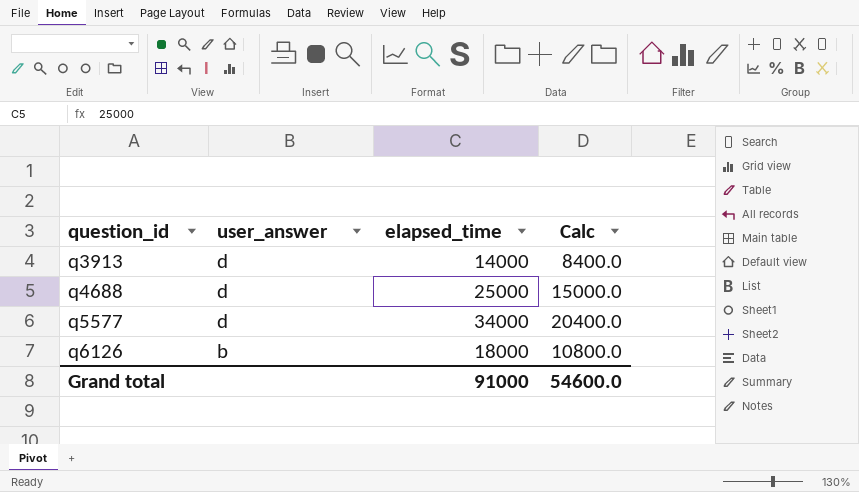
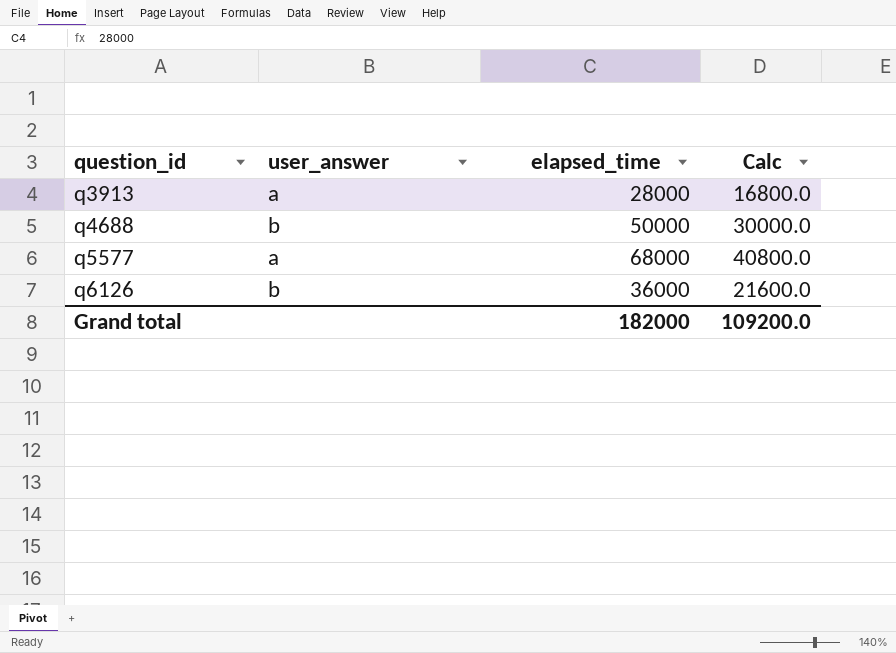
q3913 | user_answer: d -> a
q3913 | elapsed_time: 14000 -> 28000
q3913 | Calc: 8400.0 -> 16800.0
q4688 | user_answer: d -> b
q4688 | elapsed_time: 25000 -> 50000
q4688 | Calc: 15000.0 -> 30000.0
q5577 | user_answer: d -> a
q5577 | elapsed_time: 34000 -> 68000
q5577 | Calc: 20400.0 -> 40800.0
q6126 | elapsed_time: 18000 -> 36000
q6126 | Calc: 10800.0 -> 21600.0
Grand total | elapsed_time: 91000 -> 182000
Grand total | Calc: 54600.0 -> 109200.0

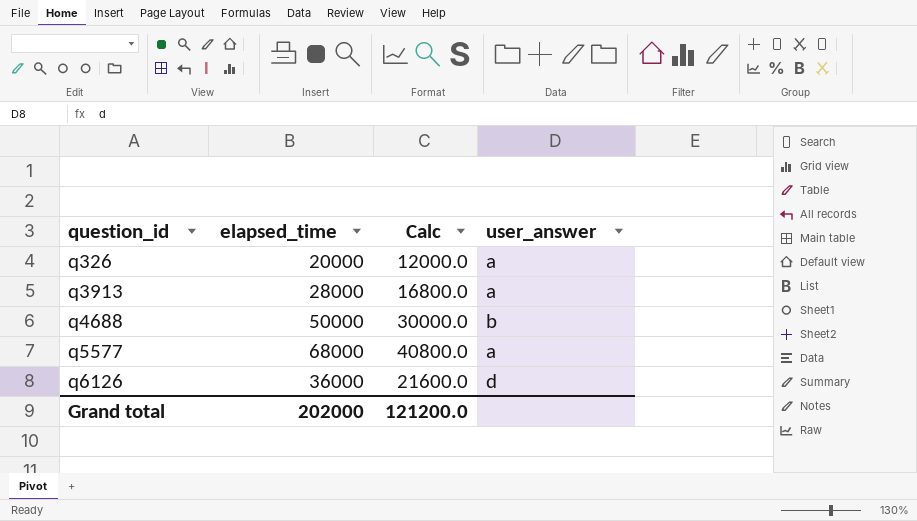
column user_answer | position: 2 -> 4
row q326: none -> 20000 | 12000.0 | a
q6126 | user_answer: b -> d
Grand total | elapsed_time: 182000 -> 202000
Grand total | Calc: 109200.0 -> 121200.0

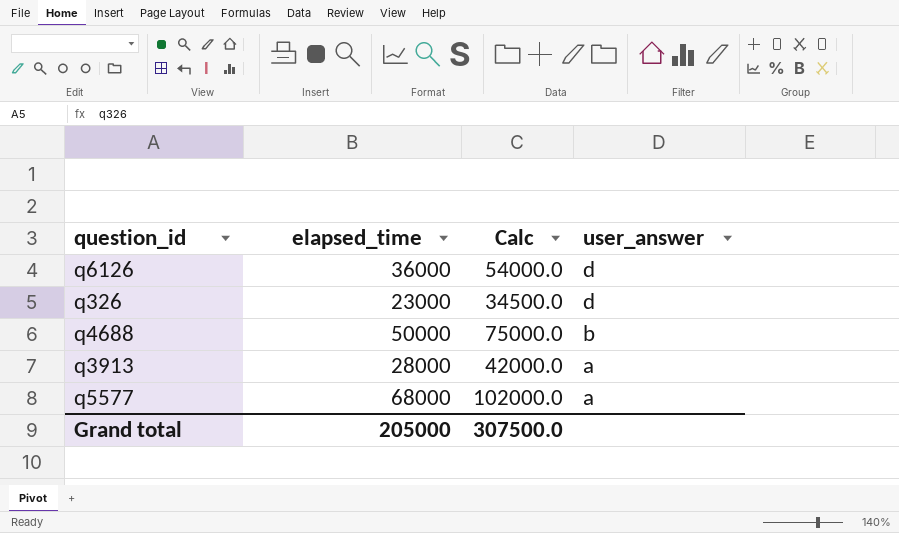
row order: question_id ascending -> user_answer descending
column Calc | formula: [elapsed_time] * 0.6 -> [elapsed_time] * 1.5
q326 | elapsed_time: 20000 -> 23000
q326 | user_answer: a -> d
Grand total | elapsed_time: 202000 -> 205000
Grand total | Calc: 121200.0 -> 307500.0

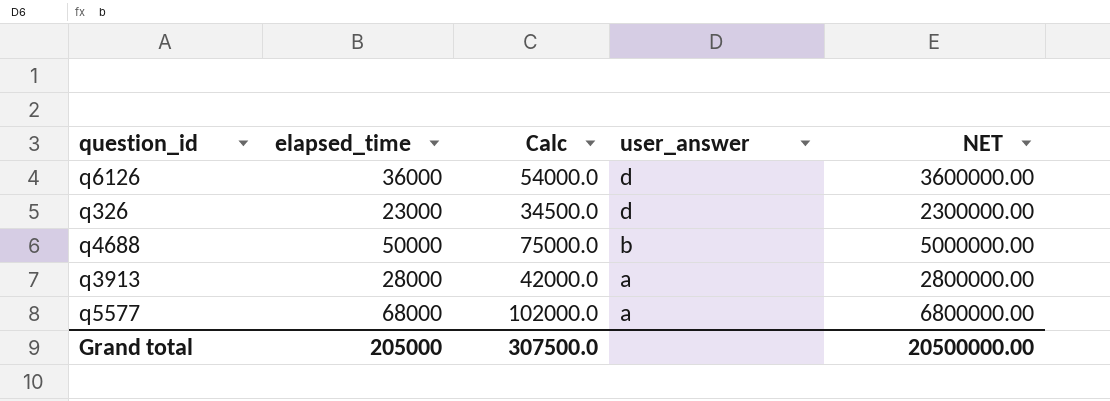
column NET | formula: none -> [elapsed_time] * 100

